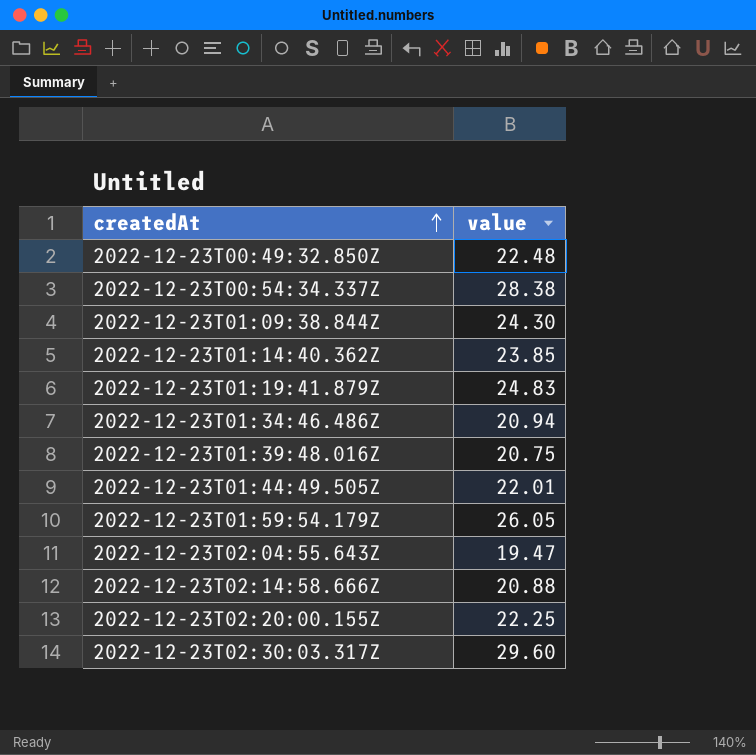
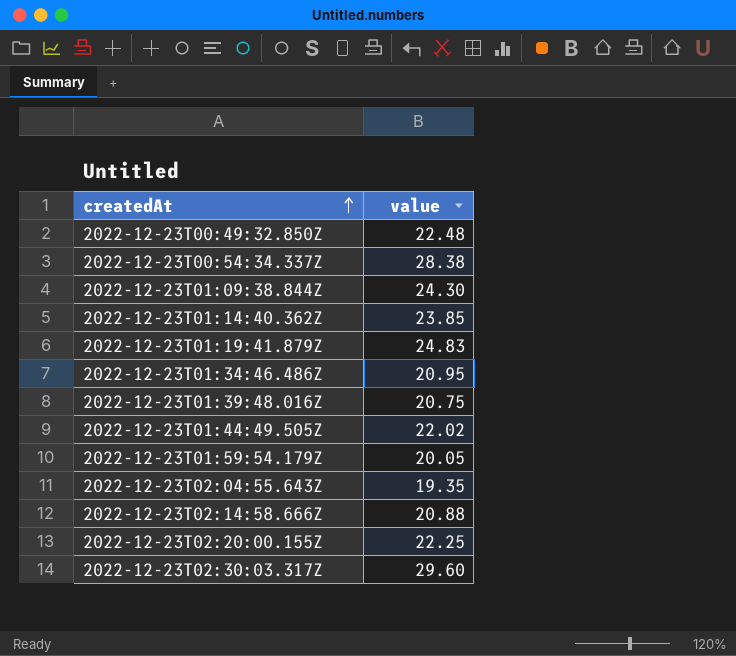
2022-12-23T01:34:46.486Z | value: 20.94 -> 20.95
2022-12-23T01:44:49.505Z | value: 22.01 -> 22.02
2022-12-23T01:59:54.179Z | value: 26.05 -> 20.05
2022-12-23T02:04:55.643Z | value: 19.47 -> 19.35

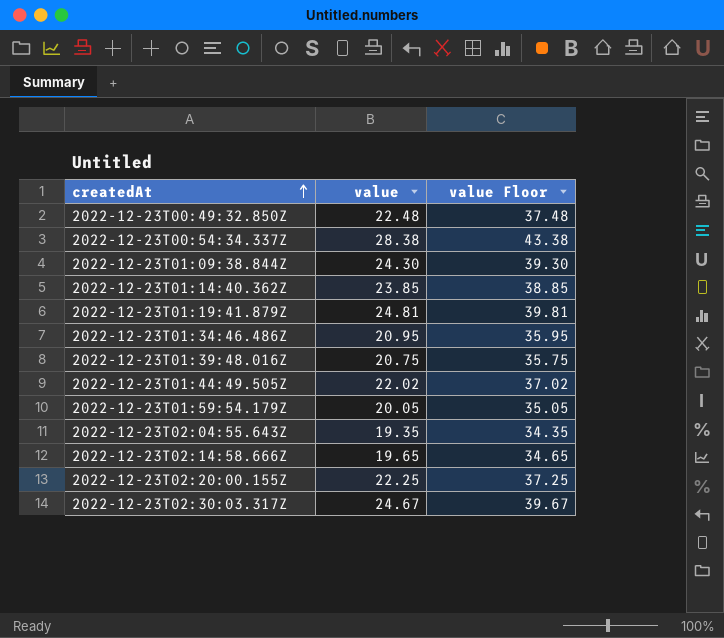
column value Floor | formula: none -> [value] + 15
2022-12-23T01:19:41.879Z | value: 24.83 -> 24.81
2022-12-23T02:14:58.666Z | value: 20.88 -> 19.65
2022-12-23T02:30:03.317Z | value: 29.60 -> 24.67

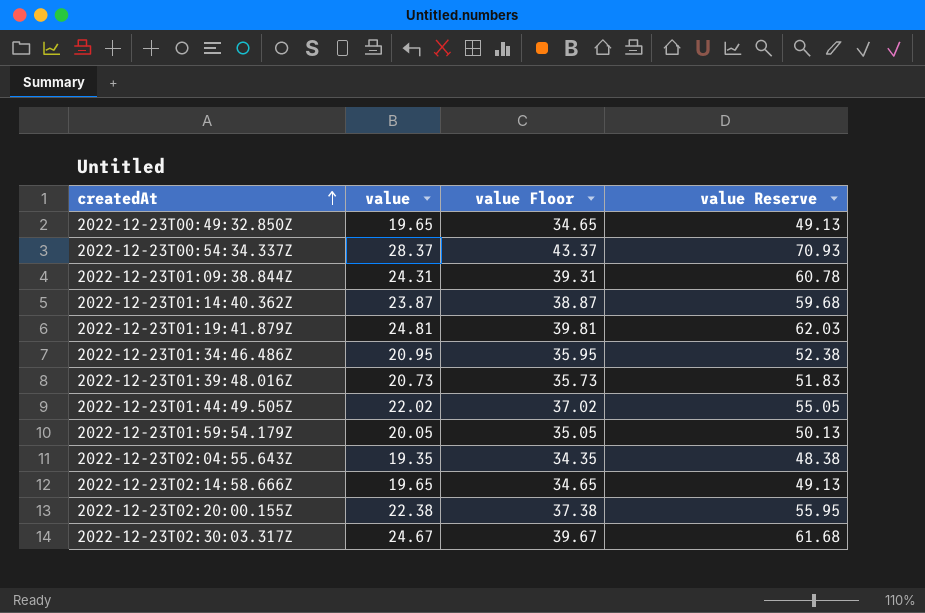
column value Reserve | formula: none -> [value] * 2.5
2022-12-23T00:49:32.850Z | value: 22.48 -> 19.65
2022-12-23T00:49:32.850Z | value Floor: 37.48 -> 34.65
2022-12-23T00:54:34.337Z | value: 28.38 -> 28.37
2022-12-23T00:54:34.337Z | value Floor: 43.38 -> 43.37
2022-12-23T01:09:38.844Z | value: 24.30 -> 24.31
2022-12-23T01:09:38.844Z | value Floor: 39.30 -> 39.31
2022-12-23T01:14:40.362Z | value: 23.85 -> 23.87
2022-12-23T01:14:40.362Z | value Floor: 38.85 -> 38.87
2022-12-23T01:39:48.016Z | value: 20.75 -> 20.73
2022-12-23T01:39:48.016Z | value Floor: 35.75 -> 35.73
2022-12-23T02:20:00.155Z | value: 22.25 -> 22.38
2022-12-23T02:20:00.155Z | value Floor: 37.25 -> 37.38

